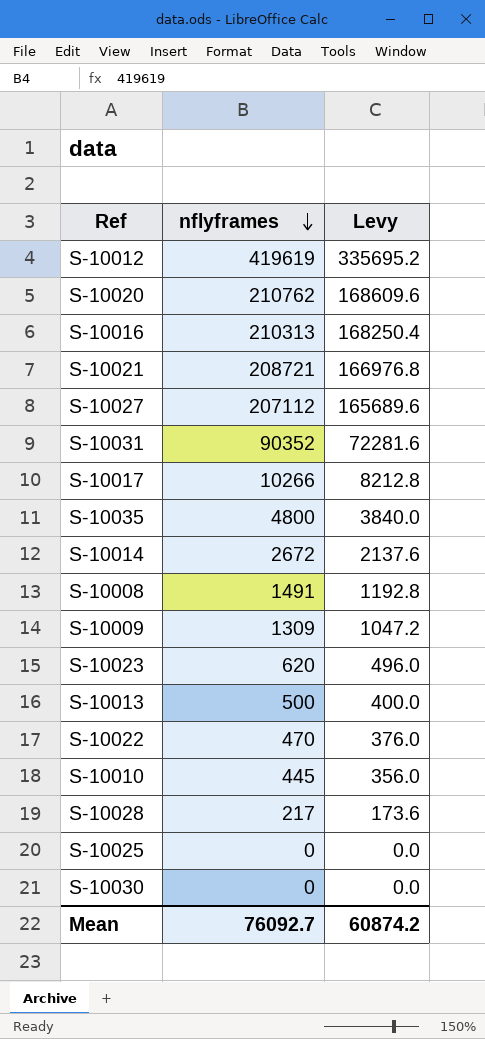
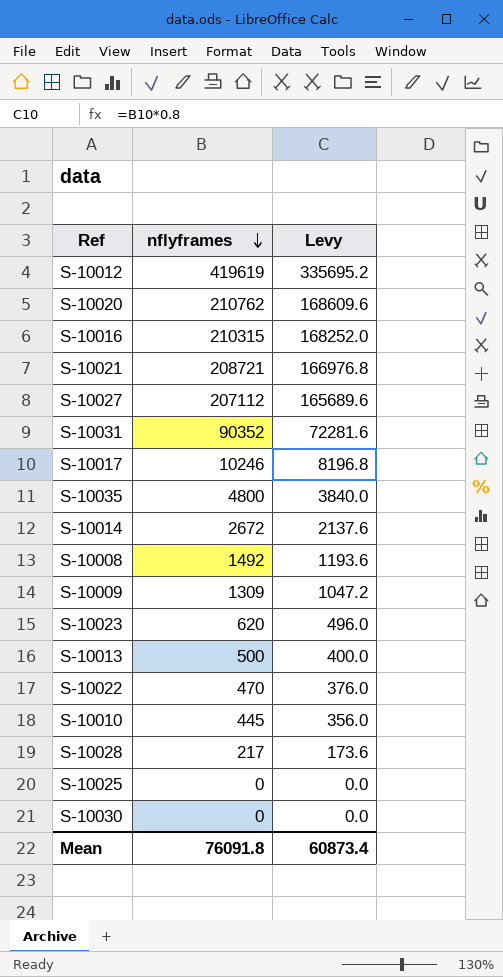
S-10016 | nflyframes: 210313 -> 210315
S-10016 | Levy: 168250.4 -> 168252.0
S-10017 | nflyframes: 10266 -> 10246
S-10017 | Levy: 8212.8 -> 8196.8
S-10008 | nflyframes: 1491 -> 1492
S-10008 | Levy: 1192.8 -> 1193.6
Mean | nflyframes: 76092.7 -> 76091.8
Mean | Levy: 60874.2 -> 60873.4

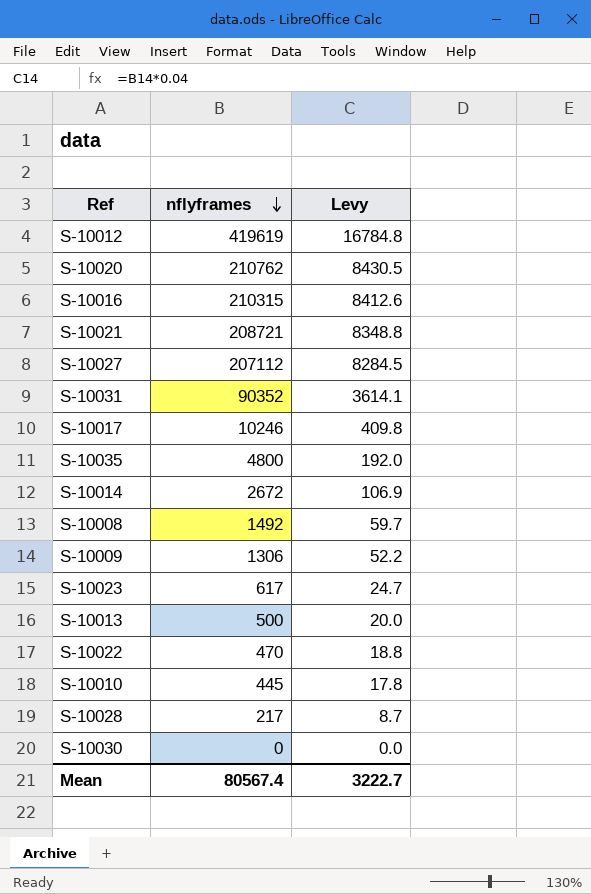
column Levy | formula: [nflyframes] * 0.8 -> [nflyframes] * 0.04
row S-10025: 0 | 0.0 -> none
S-10009 | nflyframes: 1309 -> 1306
S-10023 | nflyframes: 620 -> 617
Mean | nflyframes: 76091.8 -> 80567.4
Mean | Levy: 60873.4 -> 3222.7

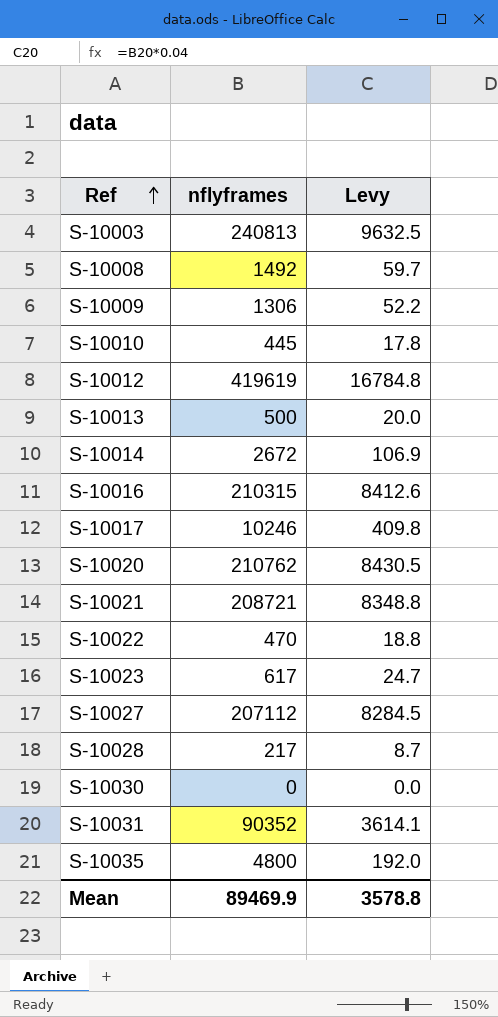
row order: nflyframes descending -> Ref ascending
row S-10003: none -> 240813 | 9632.5
Mean | nflyframes: 80567.4 -> 89469.9
Mean | Levy: 3222.7 -> 3578.8

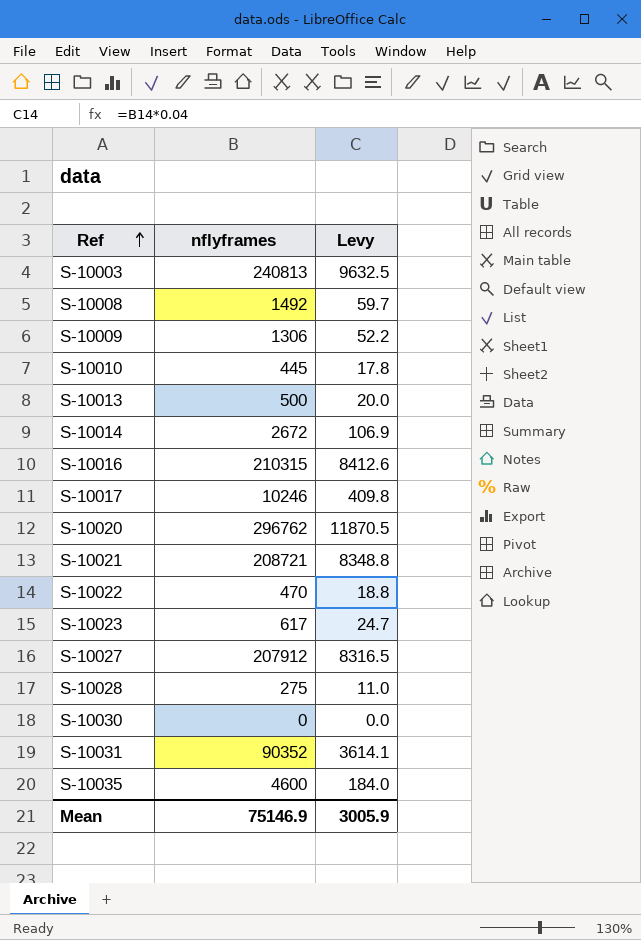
row S-10012: 419619 | 16784.8 -> none
S-10020 | nflyframes: 210762 -> 296762
S-10020 | Levy: 8430.5 -> 11870.5
S-10027 | nflyframes: 207112 -> 207912
S-10027 | Levy: 8284.5 -> 8316.5
S-10028 | nflyframes: 217 -> 275
S-10028 | Levy: 8.7 -> 11.0
S-10035 | nflyframes: 4800 -> 4600
S-10035 | Levy: 192.0 -> 184.0
Mean | nflyframes: 89469.9 -> 75146.9
Mean | Levy: 3578.8 -> 3005.9

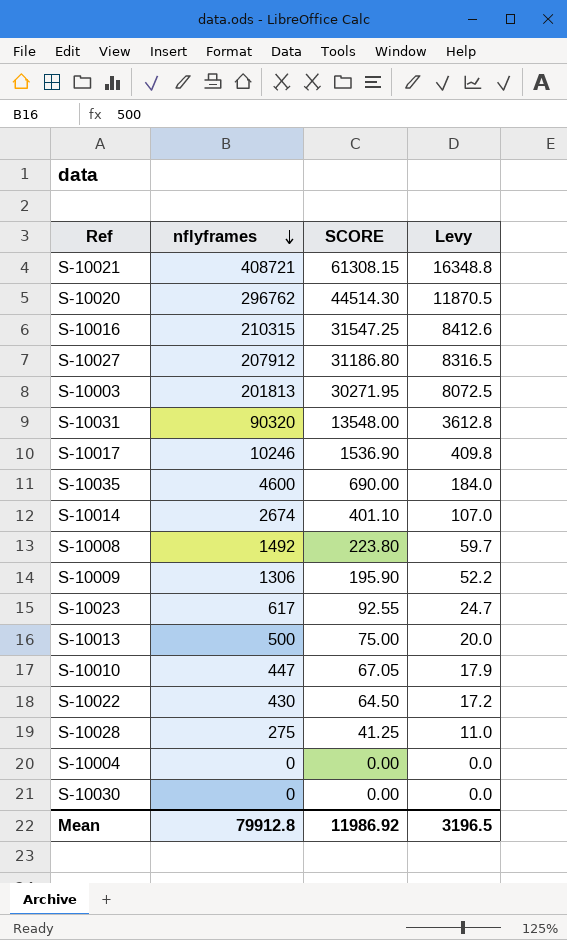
row order: Ref ascending -> nflyframes descending
column SCORE | formula: none -> [nflyframes] * 0.15
S-10021 | nflyframes: 208721 -> 408721
S-10021 | Levy: 8348.8 -> 16348.8
S-10003 | nflyframes: 240813 -> 201813
S-10003 | Levy: 9632.5 -> 8072.5
S-10031 | nflyframes: 90352 -> 90320
S-10031 | Levy: 3614.1 -> 3612.8
S-10014 | nflyframes: 2672 -> 2674
S-10014 | Levy: 106.9 -> 107.0
S-10010 | nflyframes: 445 -> 447
S-10010 | Levy: 17.8 -> 17.9
S-10022 | nflyframes: 470 -> 430
S-10022 | Levy: 18.8 -> 17.2
row S-10004: none -> 0 | 0.00 | 0.0
Mean | nflyframes: 75146.9 -> 79912.8
Mean | Levy: 3005.9 -> 3196.5

